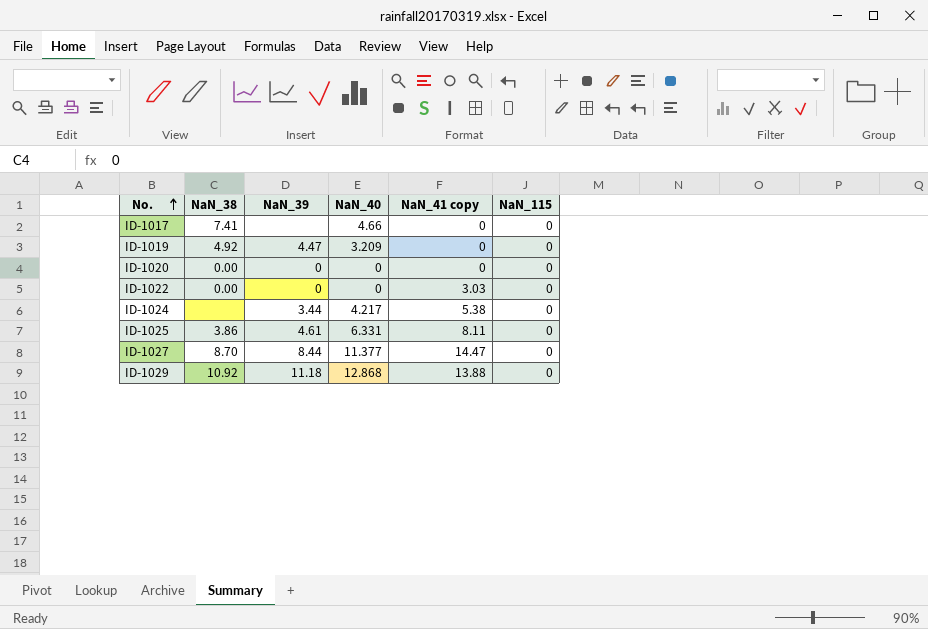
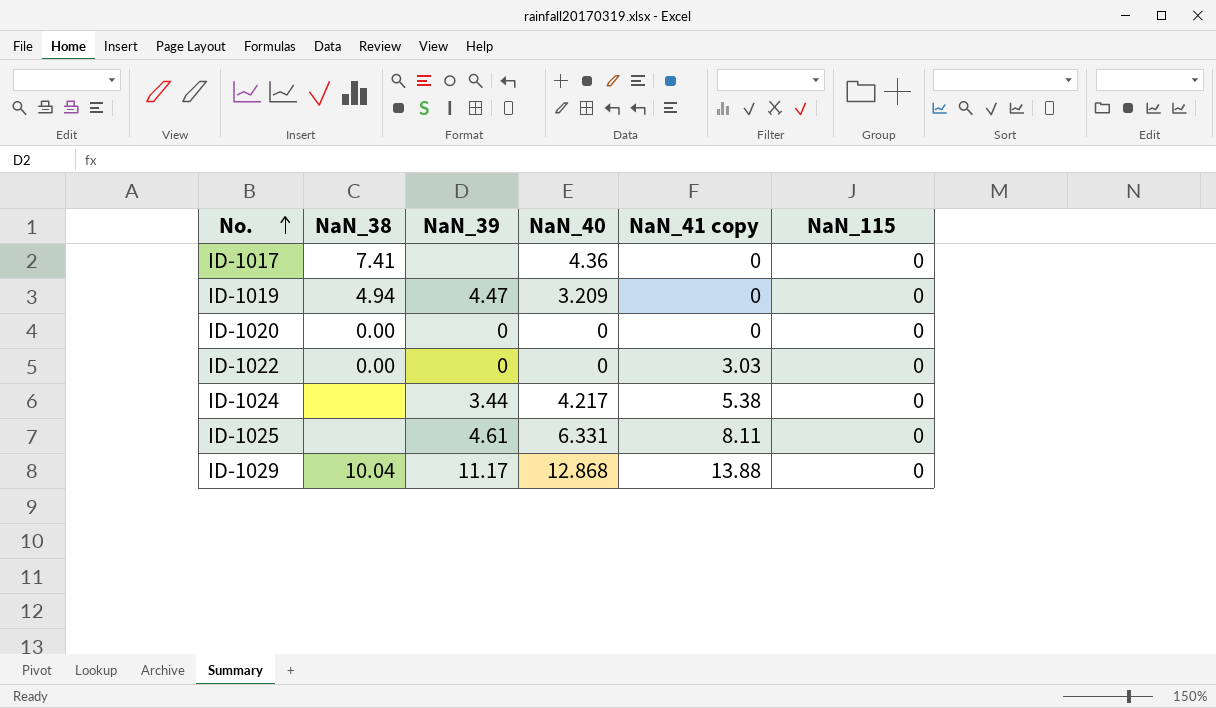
row ID-1027: 8.70 | 8.44 | 11.377 | 14.47 | 0 -> none
ID-1017 | NaN_40: 4.66 -> 4.36
ID-1019 | NaN_38: 4.92 -> 4.94
ID-1025 | NaN_38: 3.86 -> none
ID-1029 | NaN_38: 10.92 -> 10.04
ID-1029 | NaN_39: 11.18 -> 11.17

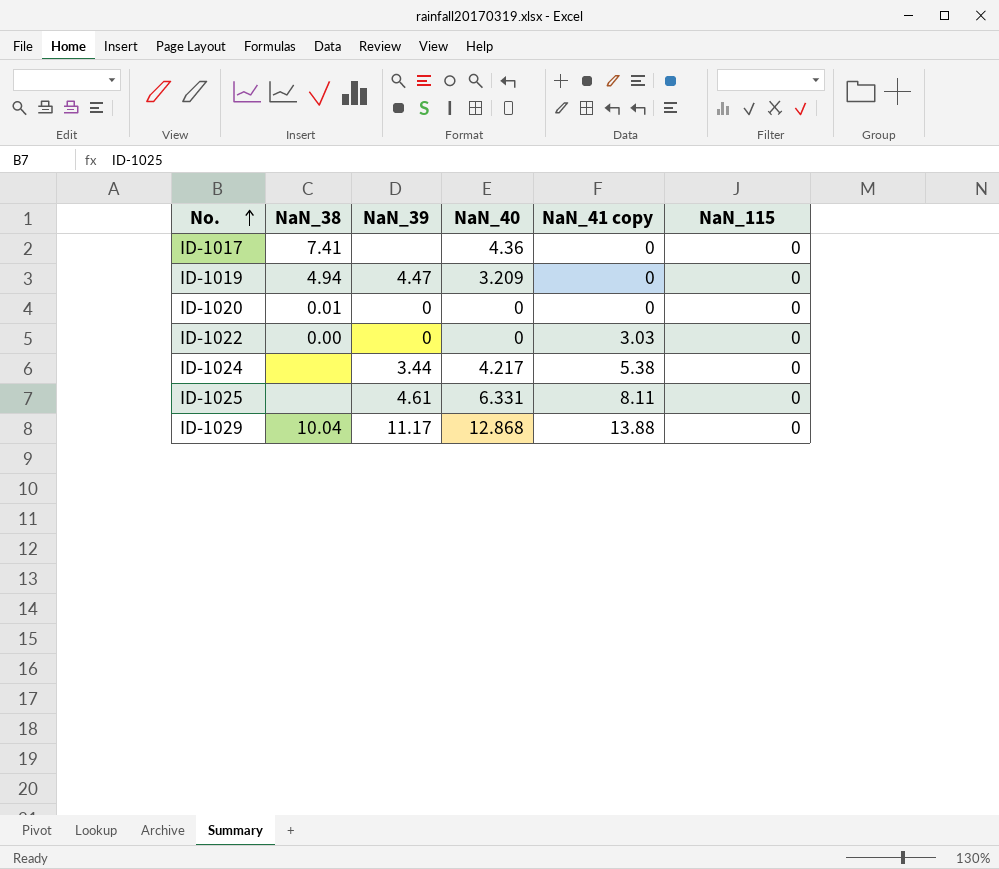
ID-1020 | NaN_38: 0.00 -> 0.01

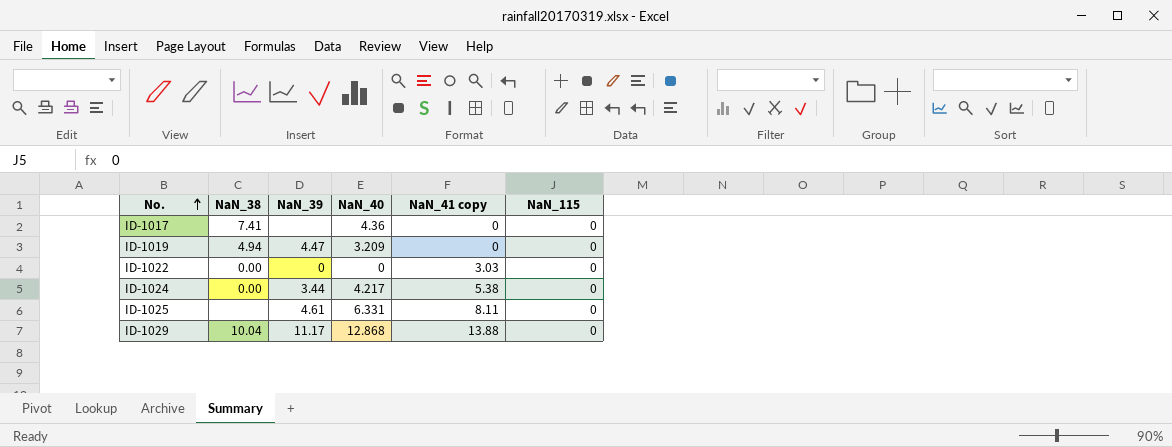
row ID-1020: 0.01 | 0 | 0 | 0 | 0 -> none
ID-1024 | NaN_38: none -> 0.00

